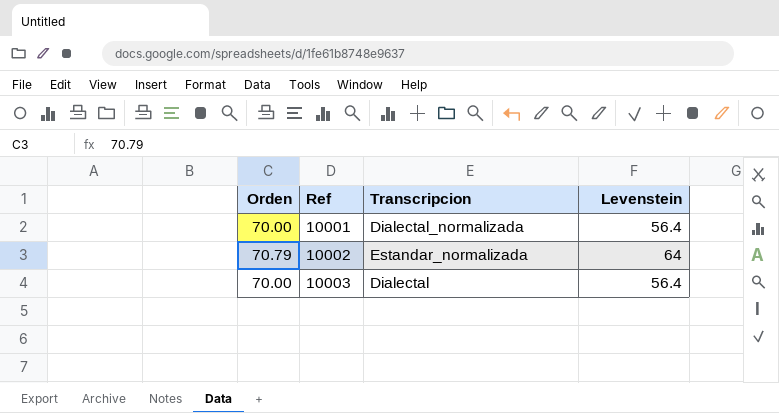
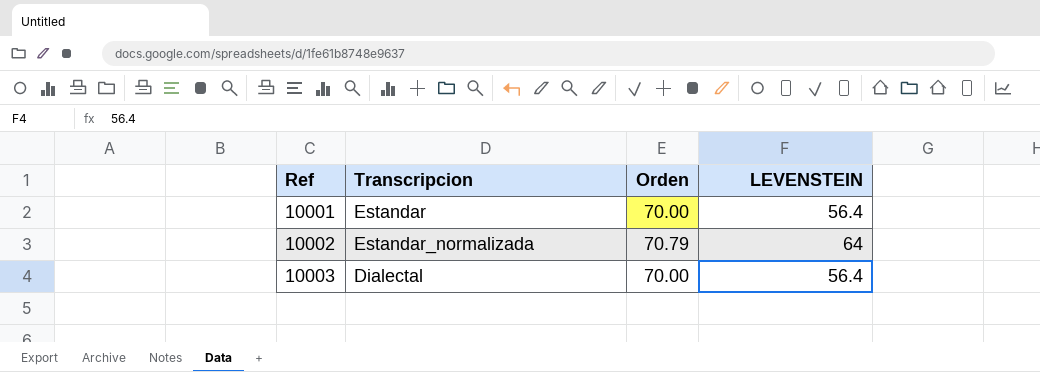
column Orden | position: 1 -> 3
column name: Levenstein -> LEVENSTEIN
10001 | Transcripcion: Dialectal_normalizada -> Estandar

